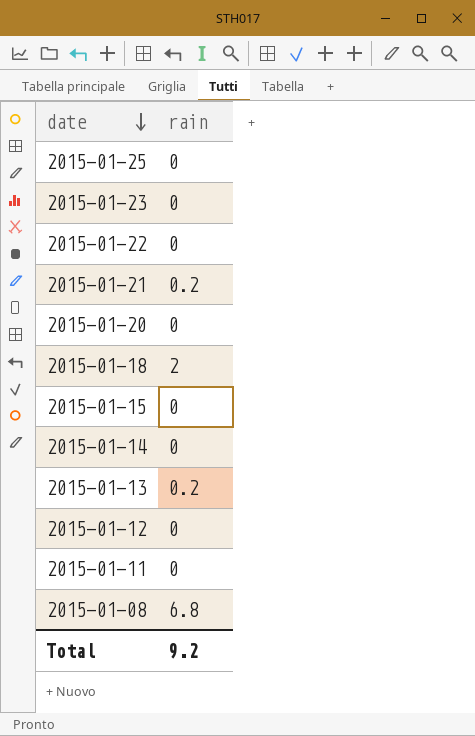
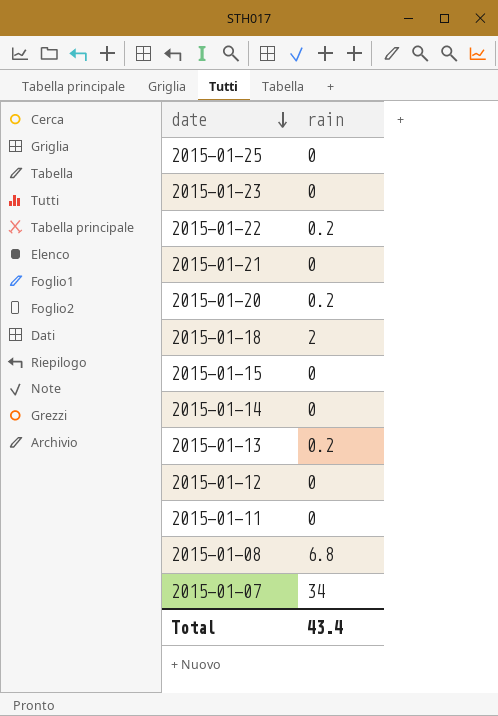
2015-01-22 | rain: 0 -> 0.2
2015-01-21 | rain: 0.2 -> 0
2015-01-20 | rain: 0 -> 0.2
row 2015-01-07: none -> 34
Total | rain: 9.2 -> 43.4

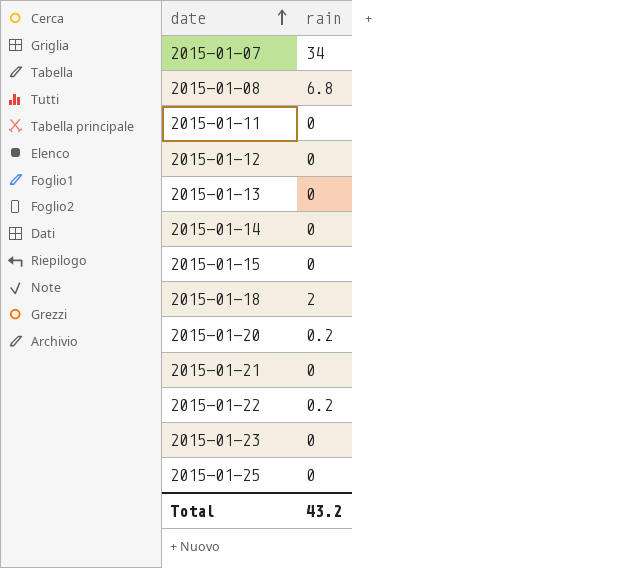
row order: date descending -> date ascending
2015-01-13 | rain: 0.2 -> 0
Total | rain: 43.4 -> 43.2

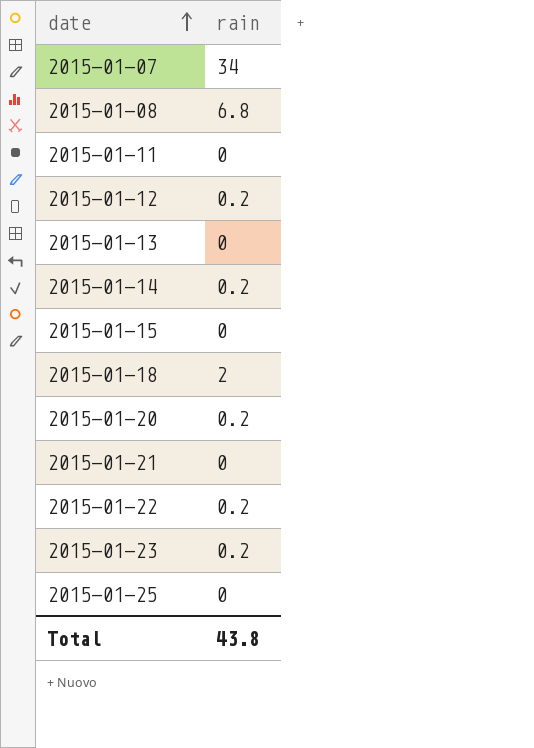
2015-01-12 | rain: 0 -> 0.2
2015-01-14 | rain: 0 -> 0.2
2015-01-23 | rain: 0 -> 0.2
Total | rain: 43.2 -> 43.8

